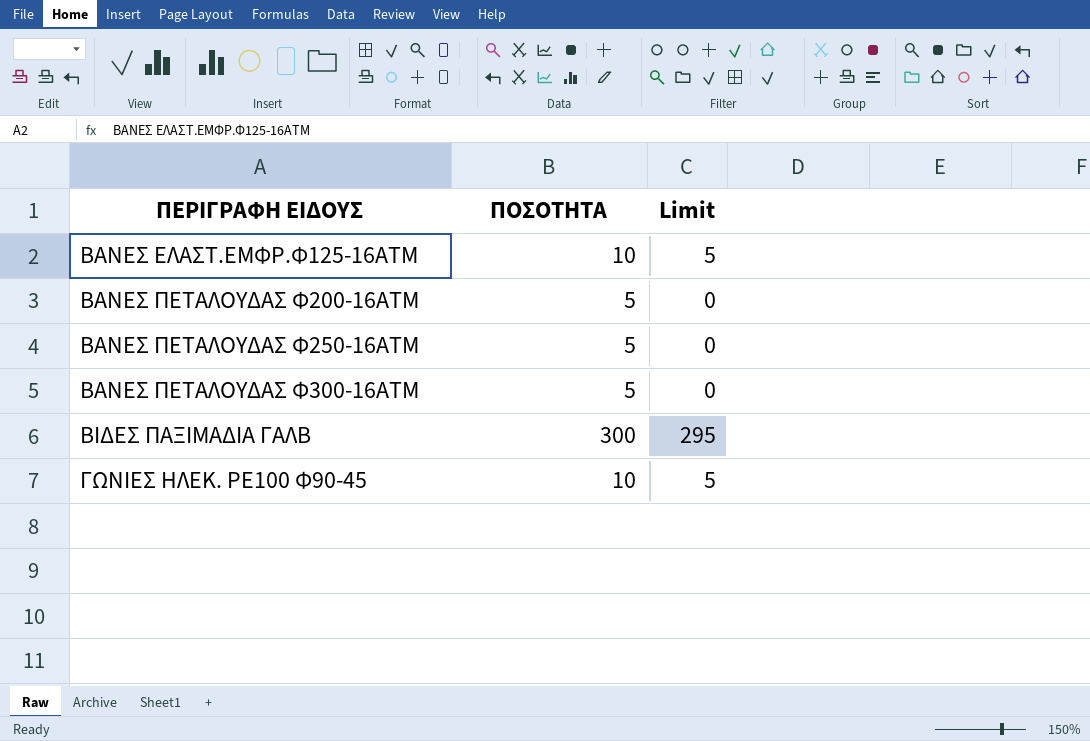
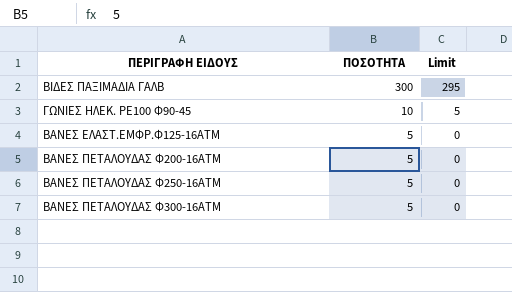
row order: ΠΕΡΙΓΡΑΦΗ ΕΙΔΟΥΣ ascending -> ΠΟΣΟΤΗΤΑ descending
ΒΑΝΕΣ ΕΛΑΣΤ.ΕΜΦΡ.Φ125-16ΑΤΜ | ΠΟΣΟΤΗΤΑ: 10 -> 5
ΒΑΝΕΣ ΕΛΑΣΤ.ΕΜΦΡ.Φ125-16ΑΤΜ | Limit: 5 -> 0

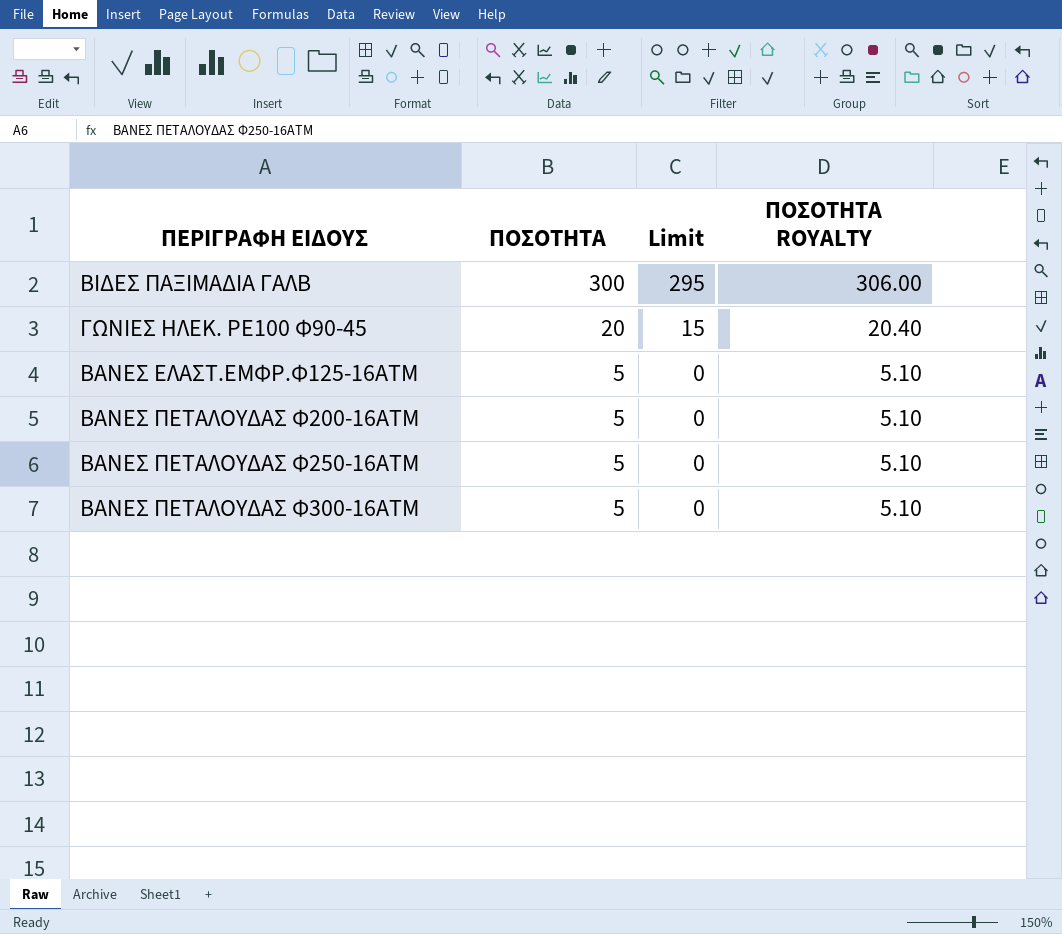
column ΠΟΣΟΤΗΤΑ ROYALTY | formula: none -> [ΠΟΣΟΤΗΤΑ] * 1.02
ΓΩΝΙΕΣ ΗΛΕΚ. ΡΕ100 Φ90-45 | ΠΟΣΟΤΗΤΑ: 10 -> 20
ΓΩΝΙΕΣ ΗΛΕΚ. ΡΕ100 Φ90-45 | Limit: 5 -> 15

